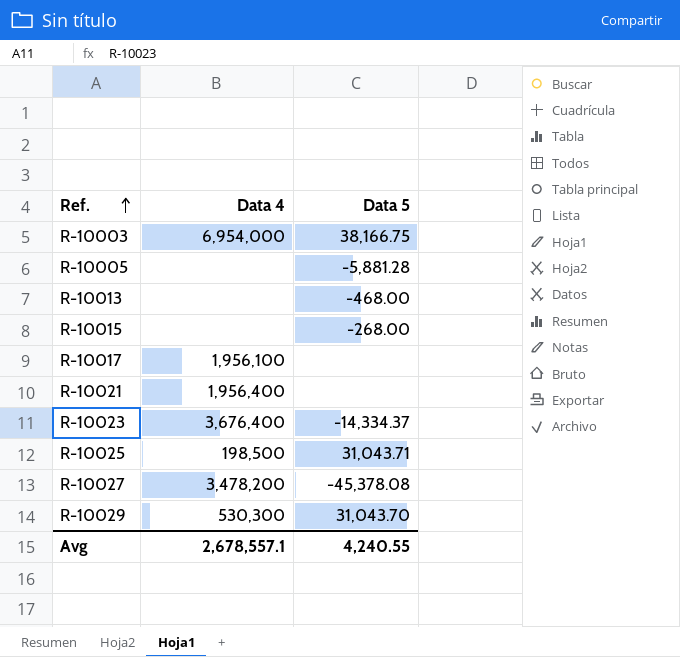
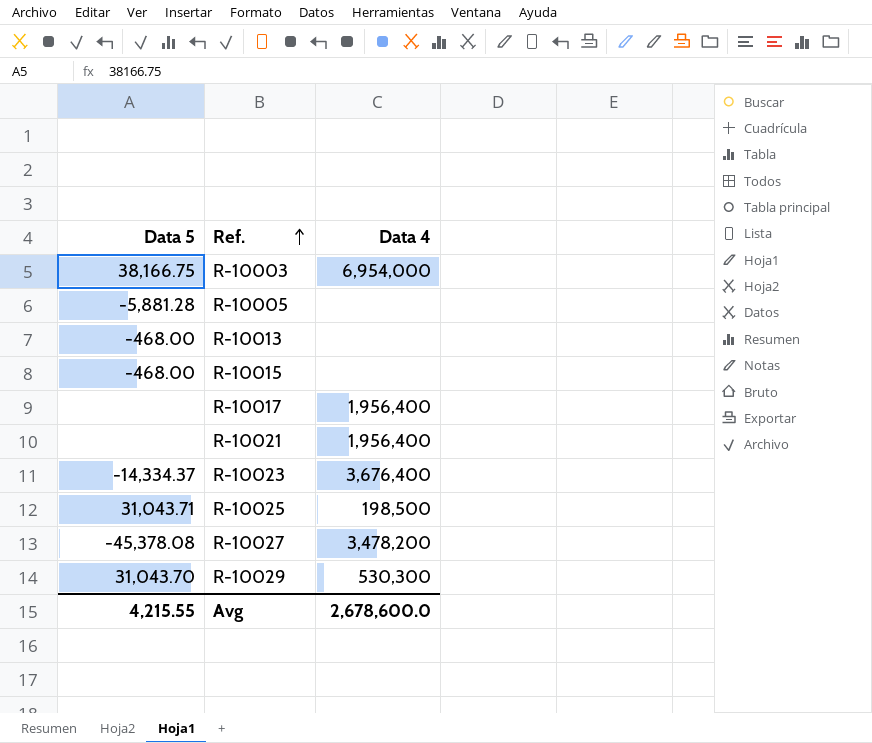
column Data 5 | position: 3 -> 1
R-10015 | Data 5: -268.00 -> -468.00
R-10017 | Data 4: 1,956,100 -> 1,956,400
Avg | Data 5: 4,240.55 -> 4,215.55
Avg | Data 4: 2,678,557.1 -> 2,678,600.0

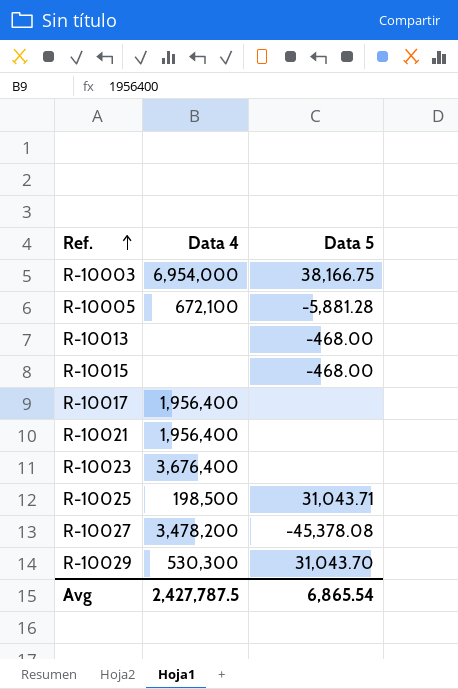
column Data 5 | position: 1 -> 3
R-10005 | Data 4: none -> 672,100
R-10023 | Data 5: -14,334.37 -> none
Avg | Data 4: 2,678,600.0 -> 2,427,787.5
Avg | Data 5: 4,215.55 -> 6,865.54

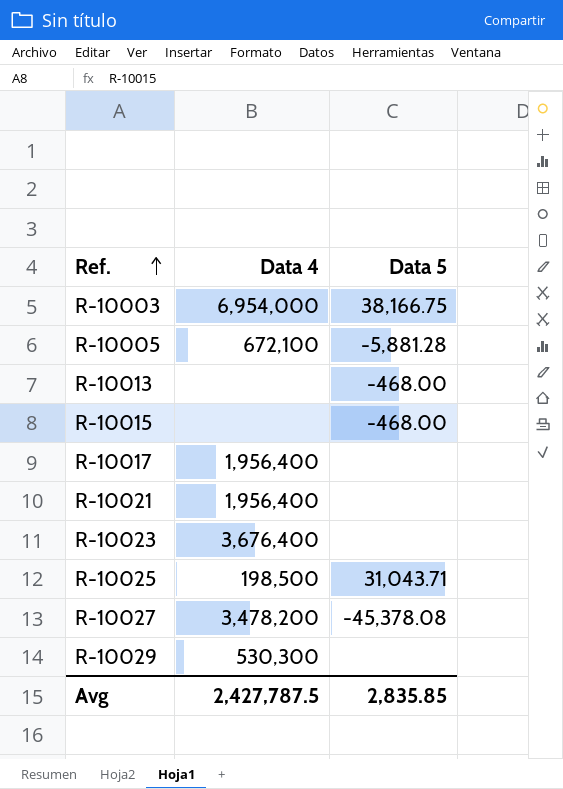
R-10029 | Data 5: 31,043.70 -> none
Avg | Data 5: 6,865.54 -> 2,835.85

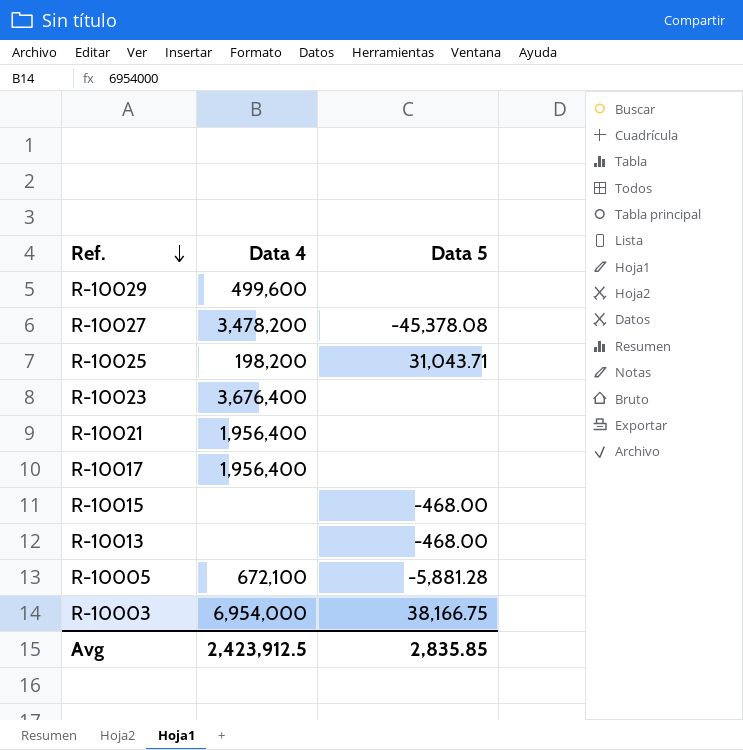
row order: Ref. ascending -> Ref. descending
R-10029 | Data 4: 530,300 -> 499,600
R-10025 | Data 4: 198,500 -> 198,200
Avg | Data 4: 2,427,787.5 -> 2,423,912.5

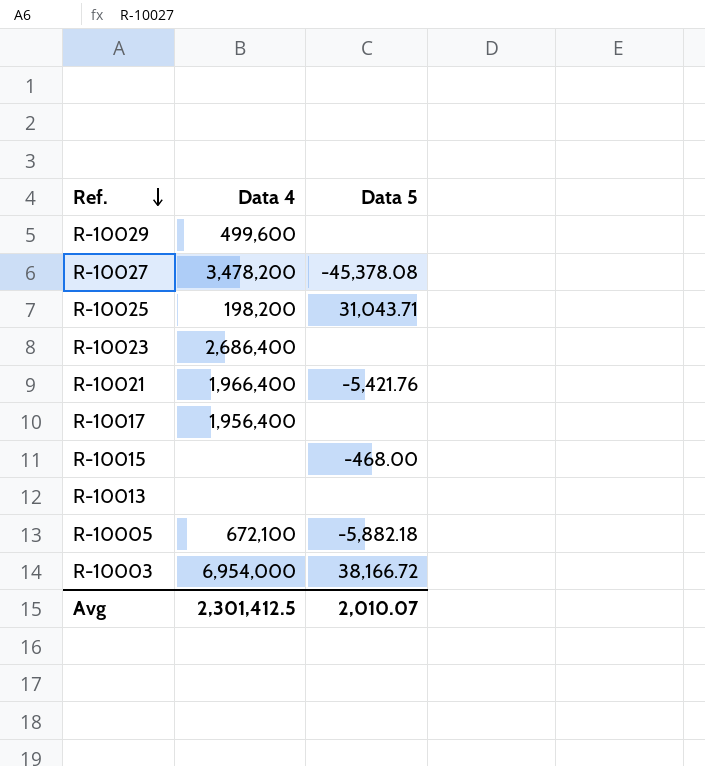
R-10023 | Data 4: 3,676,400 -> 2,686,400
R-10021 | Data 4: 1,956,400 -> 1,966,400
R-10021 | Data 5: none -> -5,421.76
R-10013 | Data 5: -468.00 -> none
R-10005 | Data 5: -5,881.28 -> -5,882.18
R-10003 | Data 5: 38,166.75 -> 38,166.72
Avg | Data 4: 2,423,912.5 -> 2,301,412.5
Avg | Data 5: 2,835.85 -> 2,010.07

